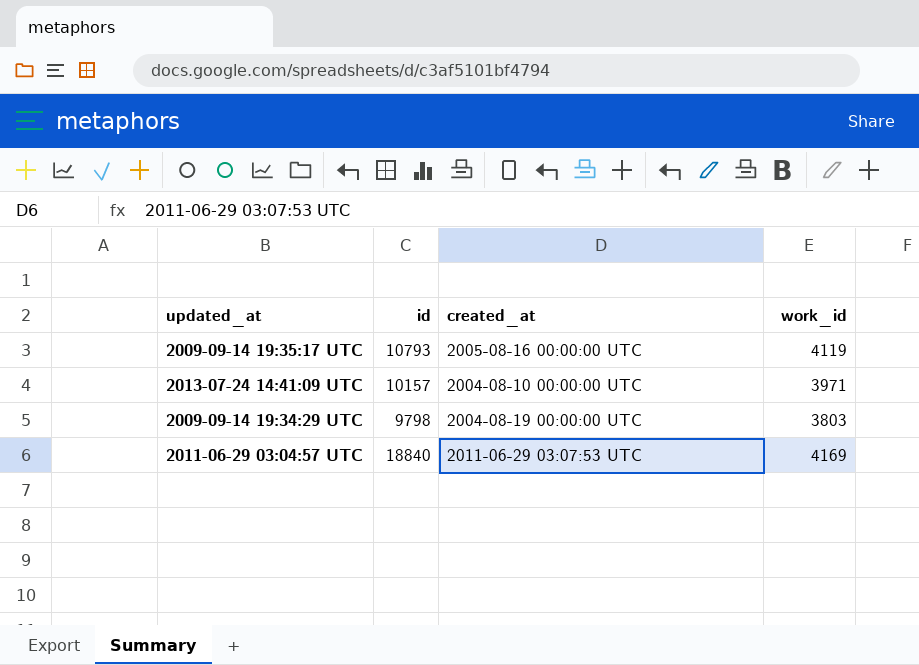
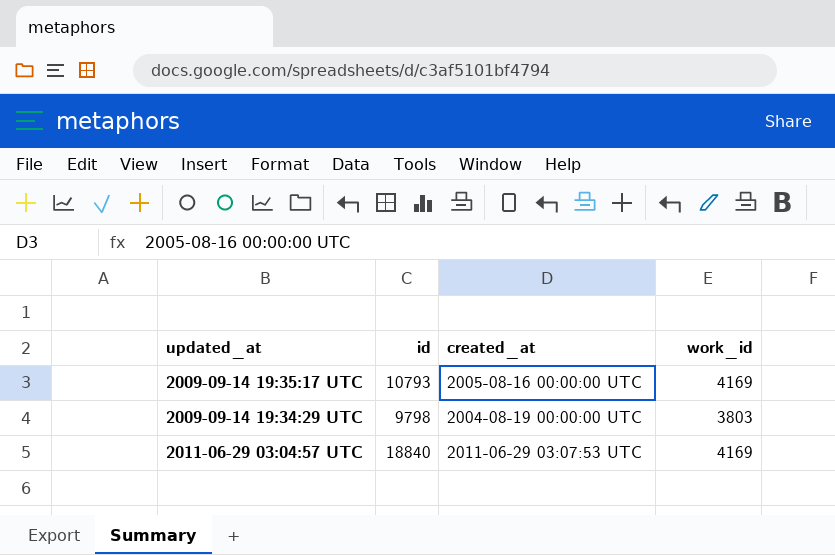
row 2013-07-24 14:41:09 UTC: 10157 | 2004-08-10 00:00:00 UTC | 3971 -> none
2009-09-14 19:35:17 UTC | work_id: 4119 -> 4169

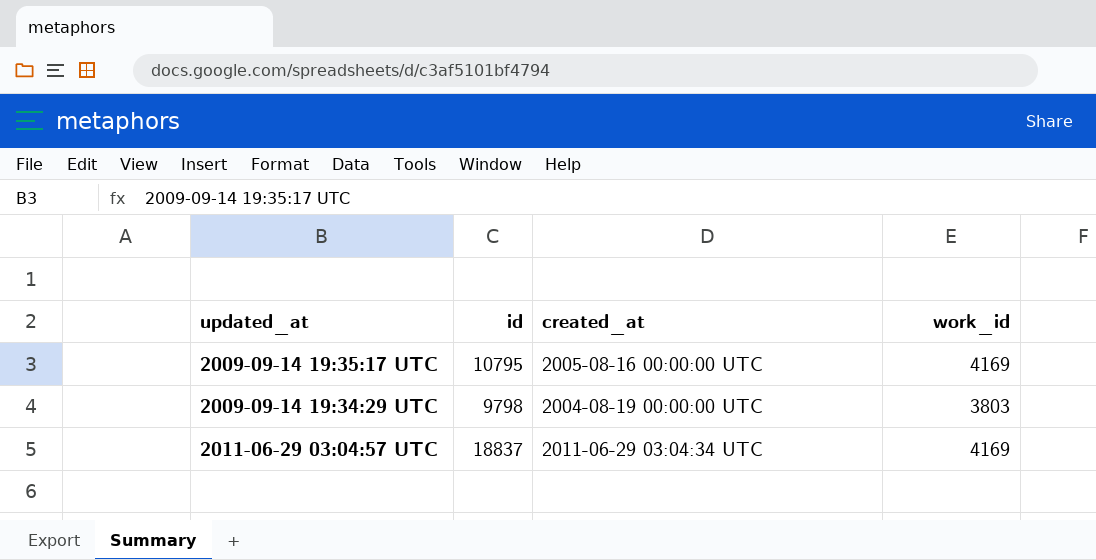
2009-09-14 19:35:17 UTC | id: 10793 -> 10795
2011-06-29 03:04:57 UTC | id: 18840 -> 18837
2011-06-29 03:04:57 UTC | created_at: 2011-06-29 03:07:53 UTC -> 2011-06-29 03:04:34 UTC

